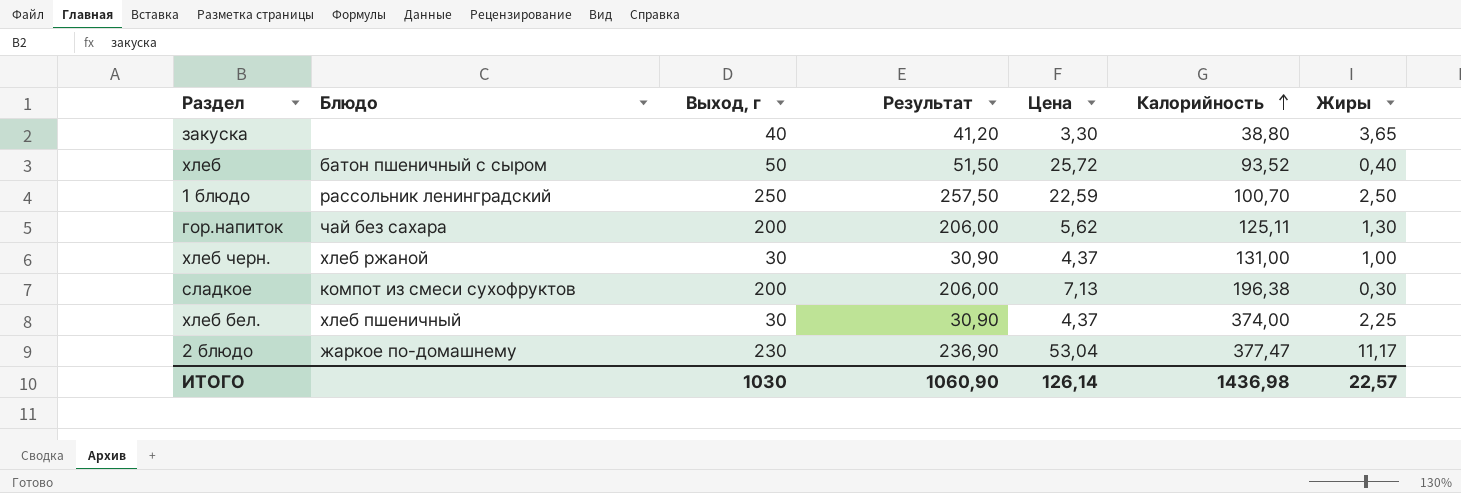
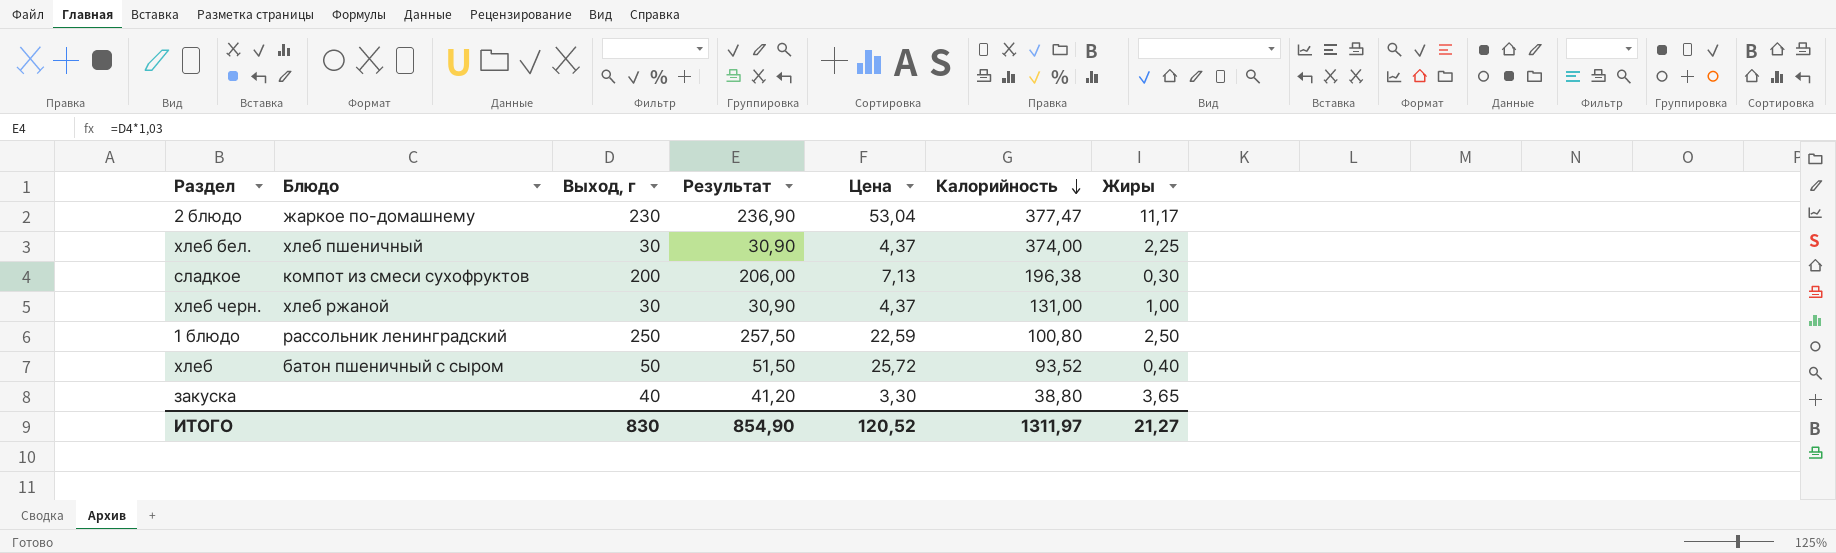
row order: Калорийность ascending -> Калорийность descending
row гор.напиток: чай без сахара | 200 | 206,00 | 5,62 | 125,11 | 1,30 -> none
1 блюдо | Калорийность: 100,70 -> 100,80
ИТОГО | Выход, г: 1030 -> 830
ИТОГО | Результат: 1060,90 -> 854,90
ИТОГО | Цена: 126,14 -> 120,52
ИТОГО | Калорийность: 1436,98 -> 1311,97
ИТОГО | Жиры: 22,57 -> 21,27

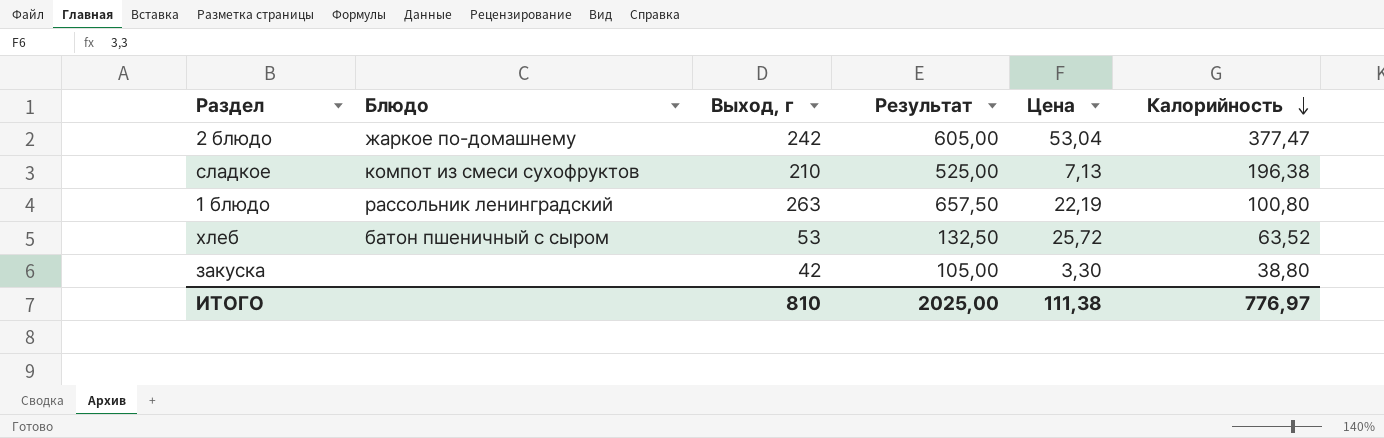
column Жиры | position: 7 -> none
column Результат | formula: [Выход, г] * 1,03 -> [Выход, г] * 2,5
row хлеб бел.: хлеб пшеничный | 30 | 30,90 | 4,37 | 374,00 | 2,25 -> none
row хлеб черн.: хлеб ржаной | 30 | 30,90 | 4,37 | 131,00 | 1,00 -> none
2 блюдо | Выход, г: 230 -> 242
сладкое | Выход, г: 200 -> 210
1 блюдо | Выход, г: 250 -> 263
1 блюдо | Цена: 22,59 -> 22,19
хлеб | Выход, г: 50 -> 53
хлеб | Калорийность: 93,52 -> 63,52
закуска | Выход, г: 40 -> 42
ИТОГО | Выход, г: 830 -> 810
ИТОГО | Результат: 854,90 -> 2025,00
ИТОГО | Цена: 120,52 -> 111,38
ИТОГО | Калорийность: 1311,97 -> 776,97

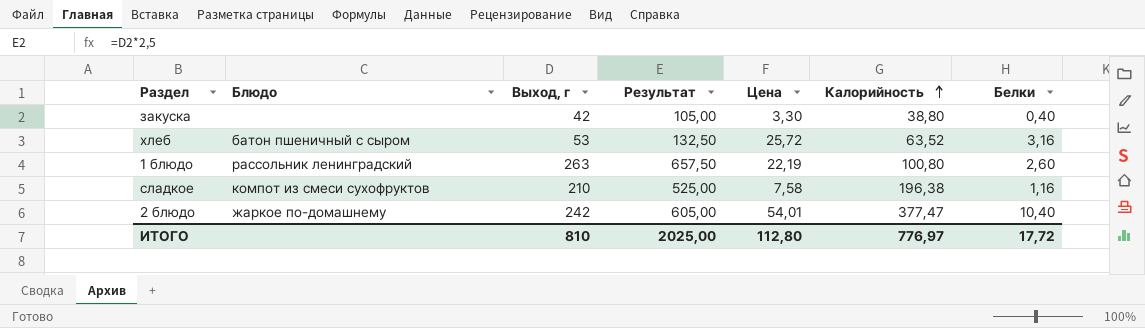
row order: Калорийность descending -> Калорийность ascending
column Белки | position: none -> 7
сладкое | Цена: 7,13 -> 7,58
2 блюдо | Цена: 53,04 -> 54,01
ИТОГО | Цена: 111,38 -> 112,80

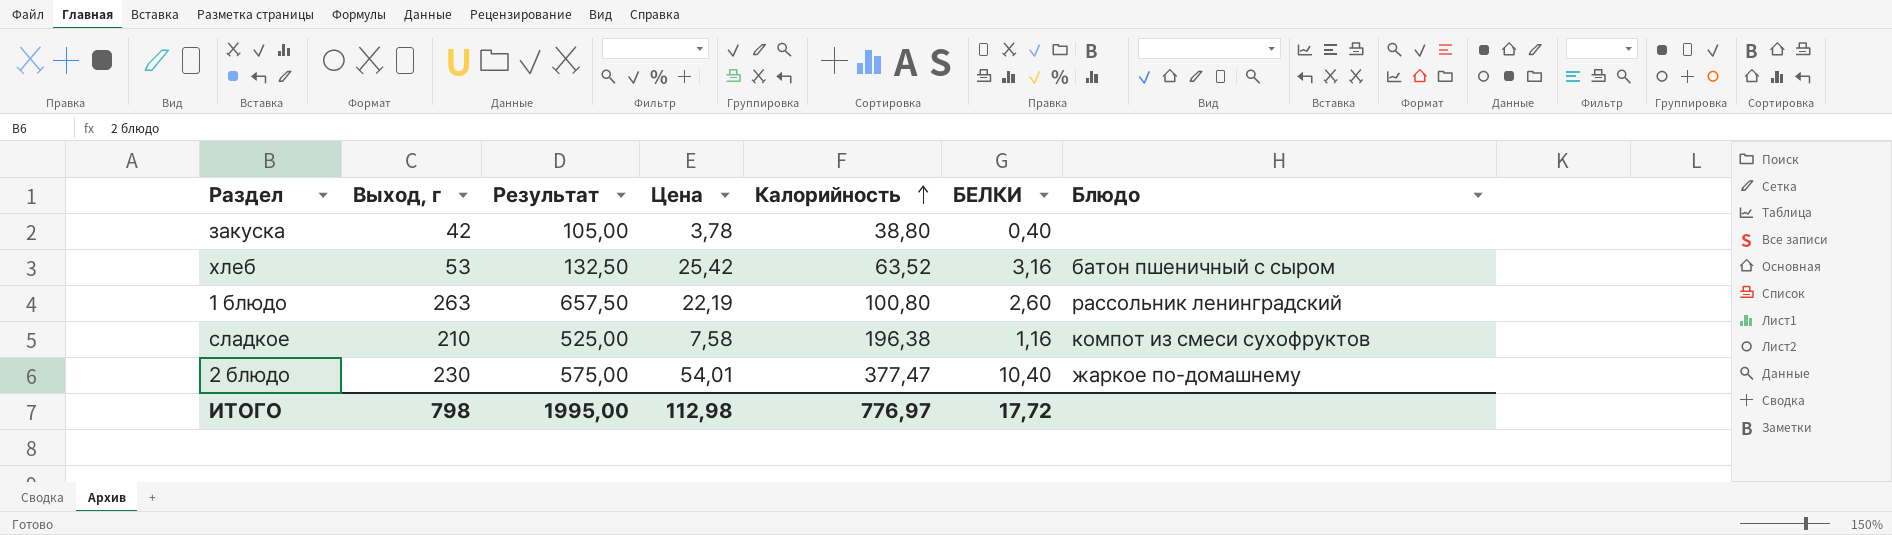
column name: Белки -> БЕЛКИ
column Блюдо | position: 2 -> 7
закуска | Цена: 3,30 -> 3,78
хлеб | Цена: 25,72 -> 25,42
2 блюдо | Выход, г: 242 -> 230
2 блюдо | Результат: 605,00 -> 575,00
ИТОГО | Выход, г: 810 -> 798
ИТОГО | Результат: 2025,00 -> 1995,00
ИТОГО | Цена: 112,80 -> 112,98

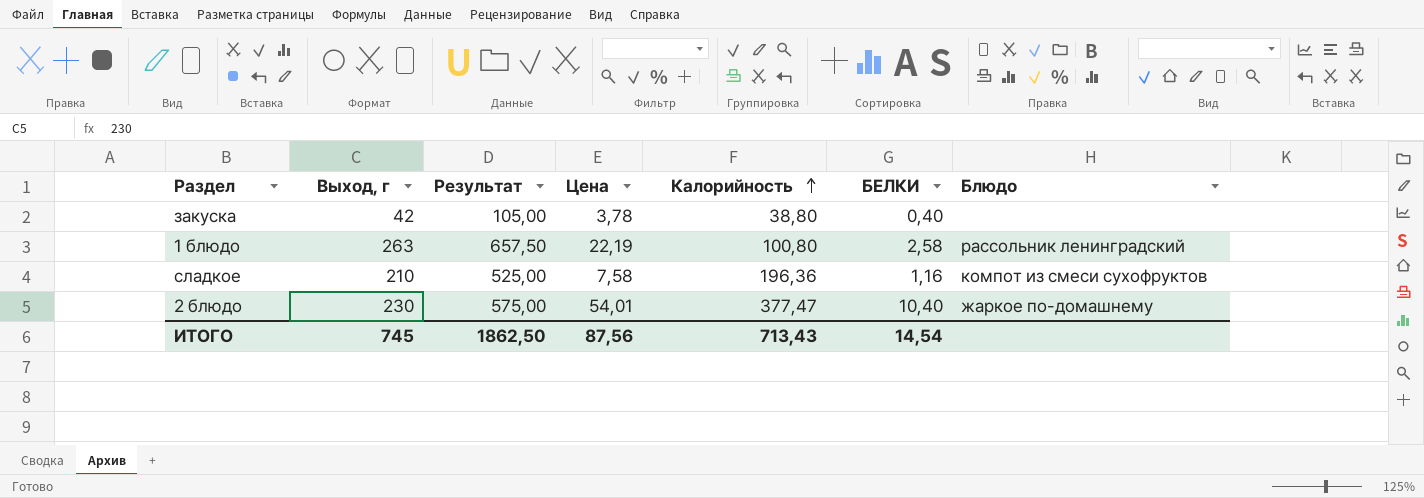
row хлеб: 53 | 132,50 | 25,42 | 63,52 | 3,16 | батон пшеничный с сыром -> none
1 блюдо | БЕЛКИ: 2,60 -> 2,58
сладкое | Калорийность: 196,38 -> 196,36
ИТОГО | Выход, г: 798 -> 745
ИТОГО | Результат: 1995,00 -> 1862,50
ИТОГО | Цена: 112,98 -> 87,56
ИТОГО | Калорийность: 776,97 -> 713,43
ИТОГО | БЕЛКИ: 17,72 -> 14,54

